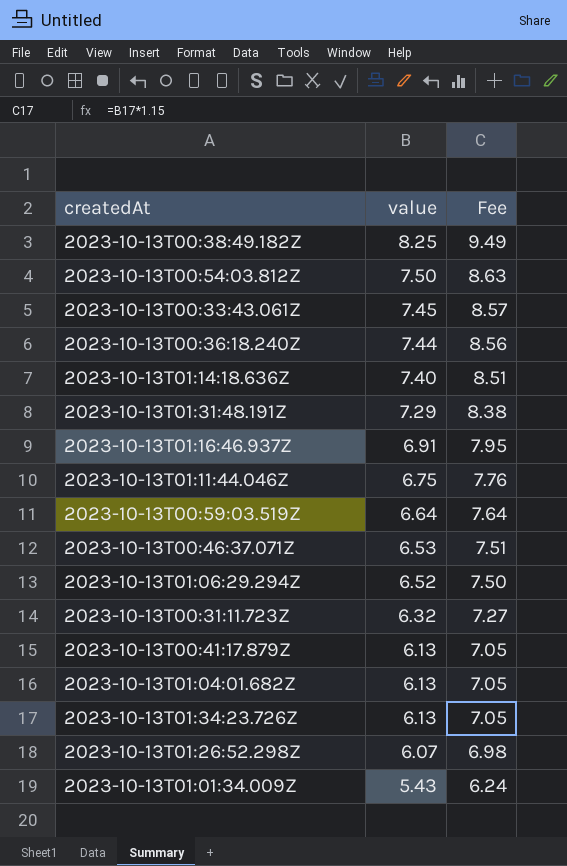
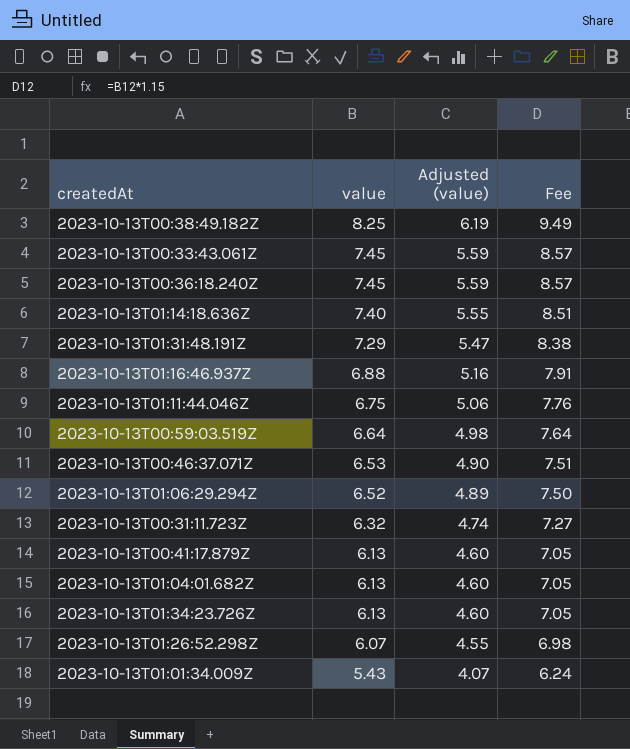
column Adjusted (value) | formula: none -> [value] * 0.75
row 2023-10-13T00:54:03.812Z: 7.50 | 8.63 -> none
2023-10-13T00:36:18.240Z | value: 7.44 -> 7.45
2023-10-13T00:36:18.240Z | Fee: 8.56 -> 8.57
2023-10-13T01:16:46.937Z | value: 6.91 -> 6.88
2023-10-13T01:16:46.937Z | Fee: 7.95 -> 7.91

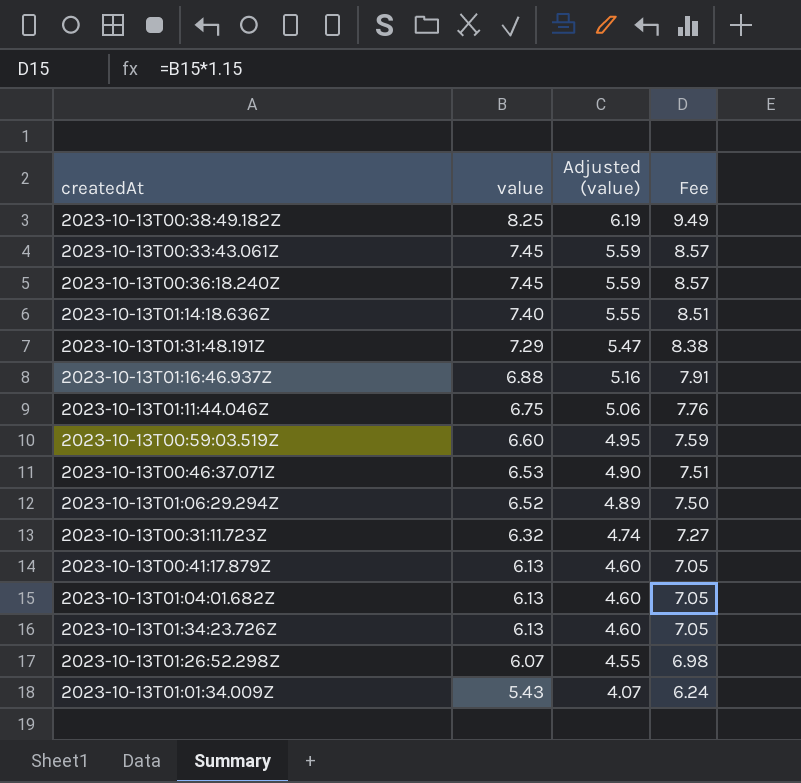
2023-10-13T00:59:03.519Z | value: 6.64 -> 6.60
2023-10-13T00:59:03.519Z | Adjusted (value): 4.98 -> 4.95
2023-10-13T00:59:03.519Z | Fee: 7.64 -> 7.59

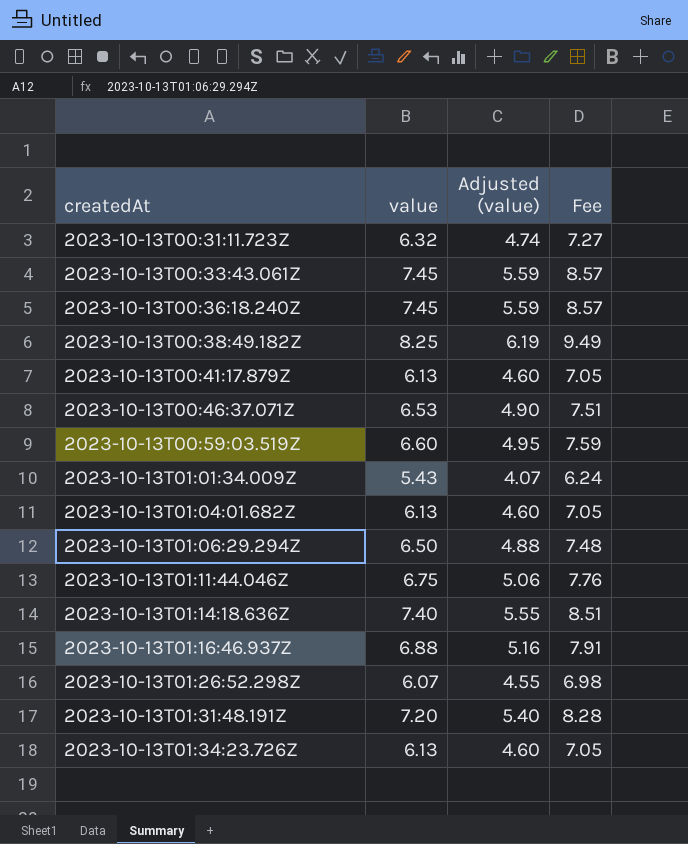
row order: value descending -> createdAt ascending
2023-10-13T01:06:29.294Z | value: 6.52 -> 6.50
2023-10-13T01:06:29.294Z | Adjusted (value): 4.89 -> 4.88
2023-10-13T01:06:29.294Z | Fee: 7.50 -> 7.48
2023-10-13T01:31:48.191Z | value: 7.29 -> 7.20
2023-10-13T01:31:48.191Z | Adjusted (value): 5.47 -> 5.40
2023-10-13T01:31:48.191Z | Fee: 8.38 -> 8.28

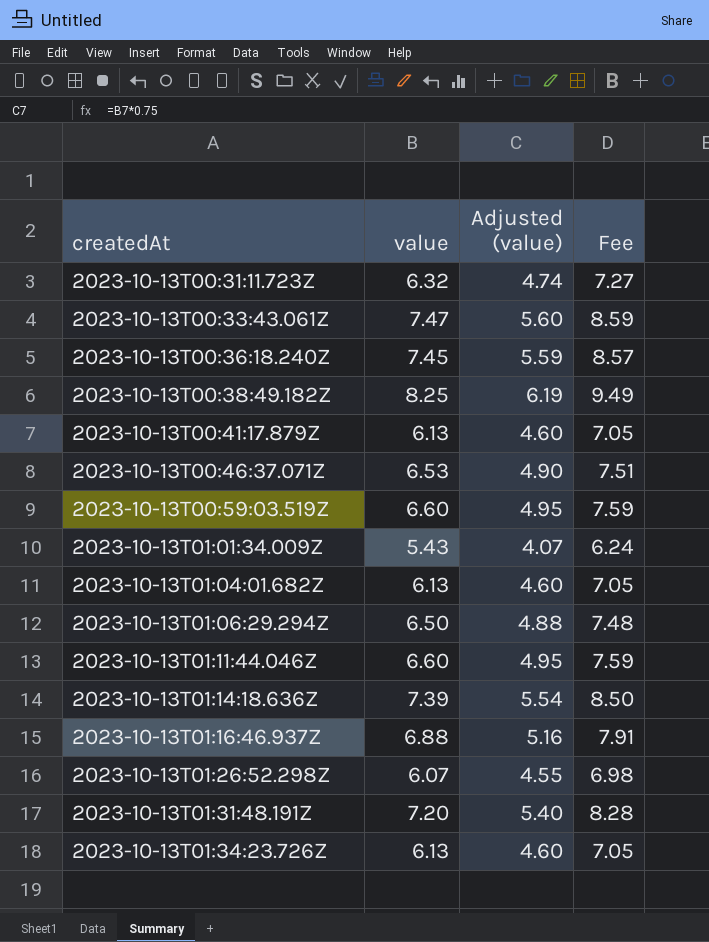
2023-10-13T00:33:43.061Z | value: 7.45 -> 7.47
2023-10-13T00:33:43.061Z | Adjusted (value): 5.59 -> 5.60
2023-10-13T00:33:43.061Z | Fee: 8.57 -> 8.59
2023-10-13T01:11:44.046Z | value: 6.75 -> 6.60
2023-10-13T01:11:44.046Z | Adjusted (value): 5.06 -> 4.95
2023-10-13T01:11:44.046Z | Fee: 7.76 -> 7.59
2023-10-13T01:14:18.636Z | value: 7.40 -> 7.39
2023-10-13T01:14:18.636Z | Adjusted (value): 5.55 -> 5.54
2023-10-13T01:14:18.636Z | Fee: 8.51 -> 8.50

